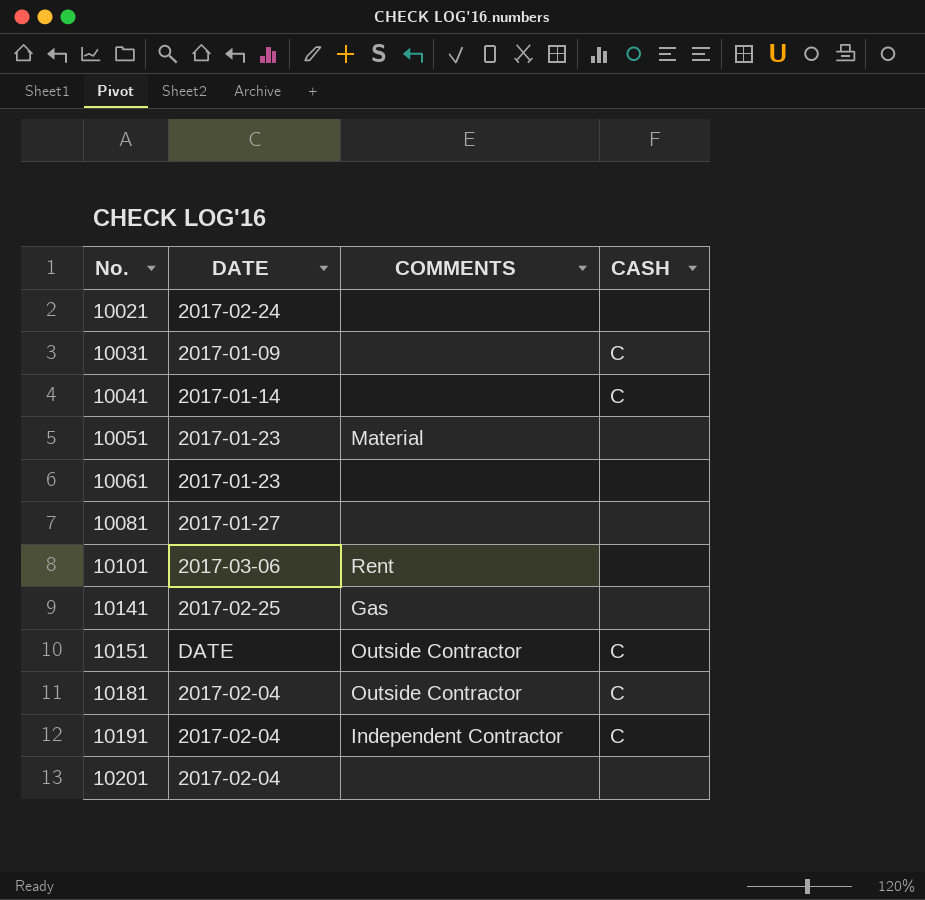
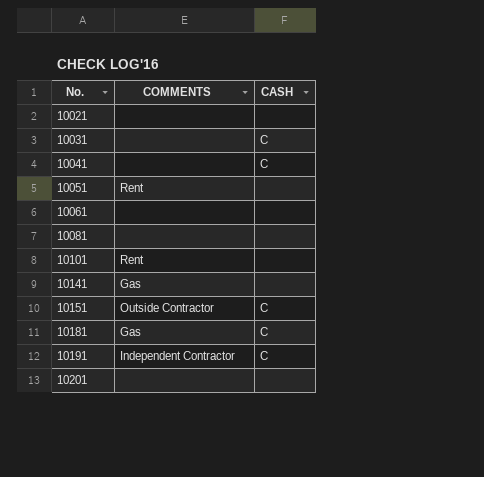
column DATE | position: 2 -> none
10051 | COMMENTS: Material -> Rent
10181 | COMMENTS: Outside Contractor -> Gas

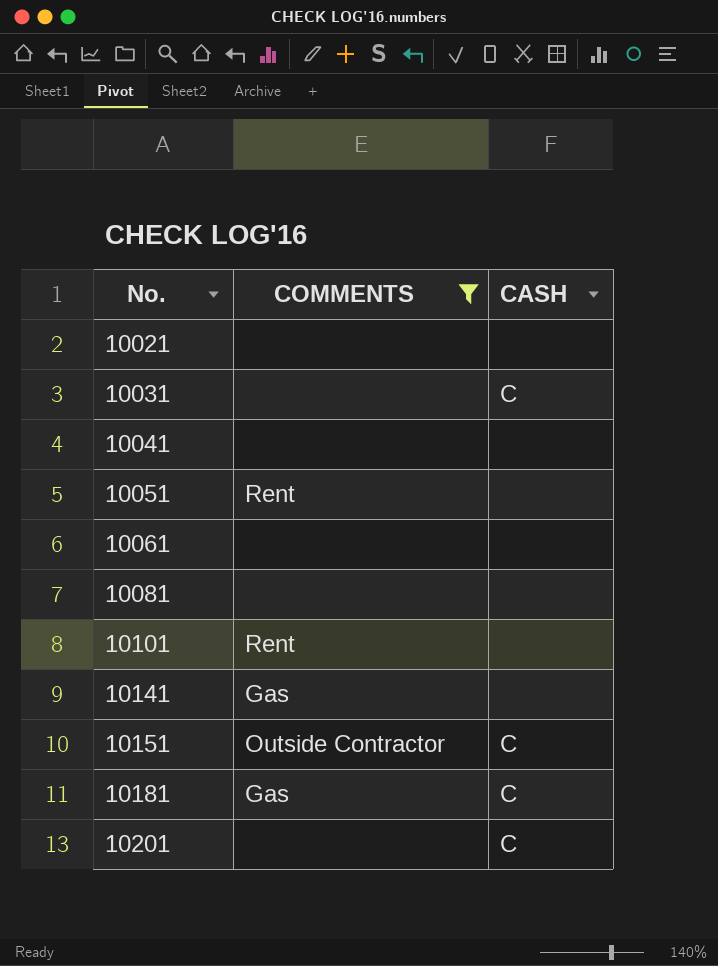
filter: none -> COMMENTS != Independent Contractor
10041 | CASH: C -> none
10201 | CASH: none -> C

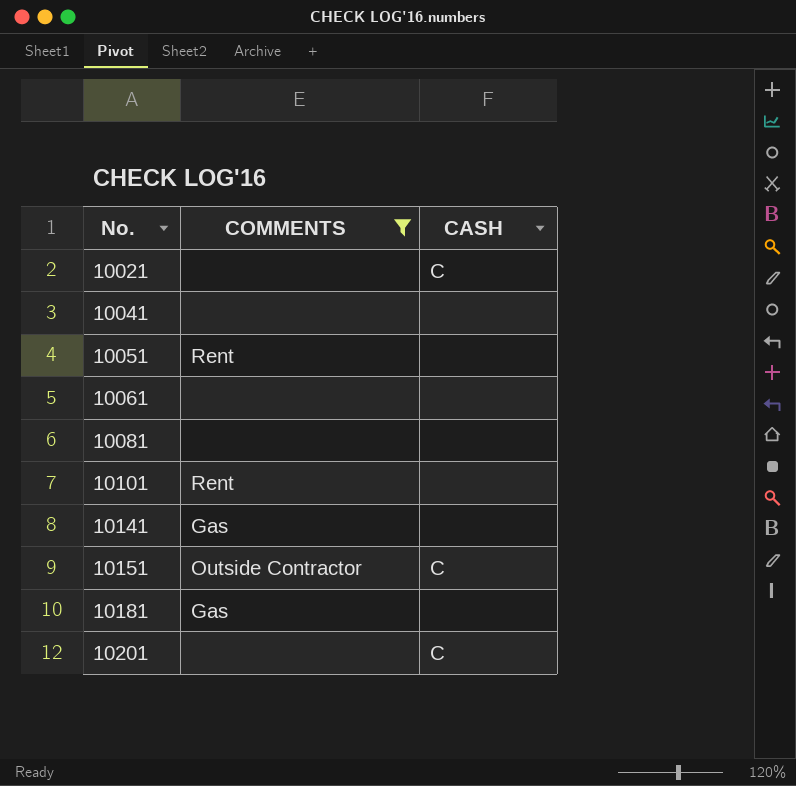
row 10031: none | C -> none
10021 | CASH: none -> C
10181 | CASH: C -> none

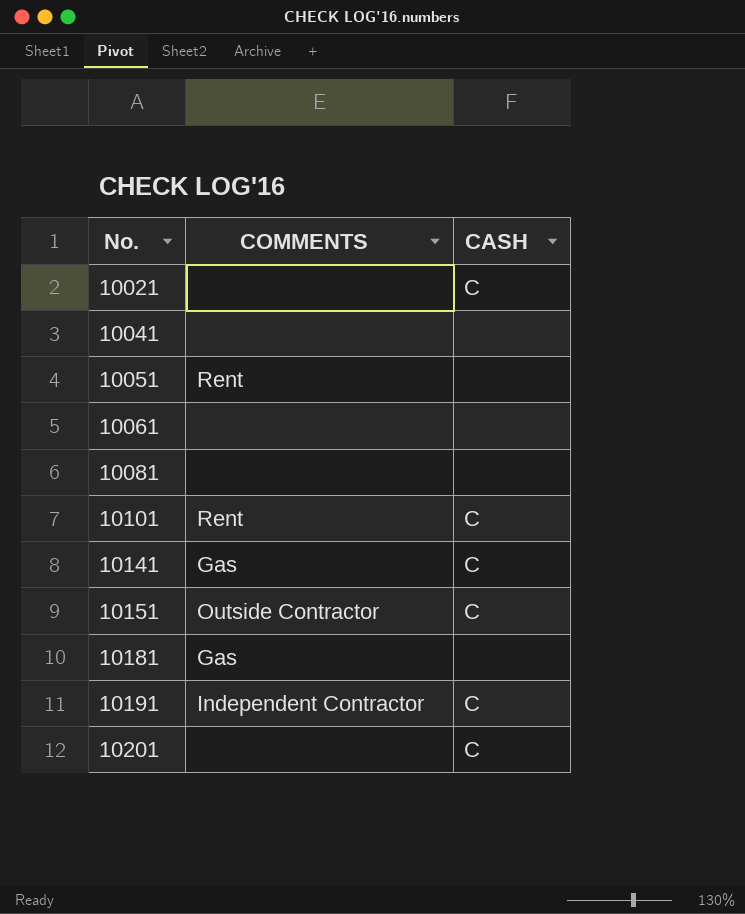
filter: COMMENTS != Independent Contractor -> none
10101 | CASH: none -> C
10141 | CASH: none -> C

